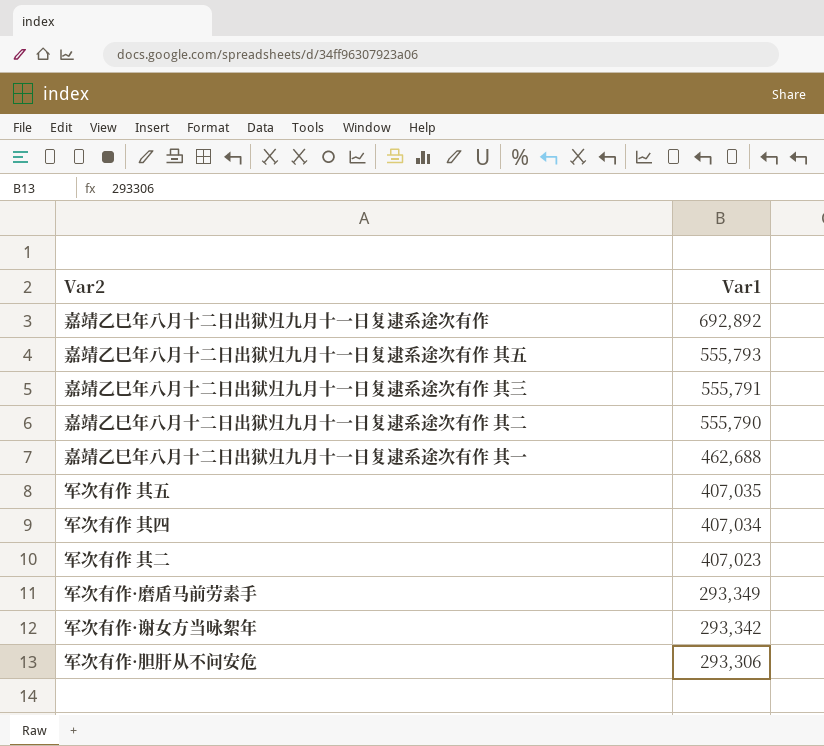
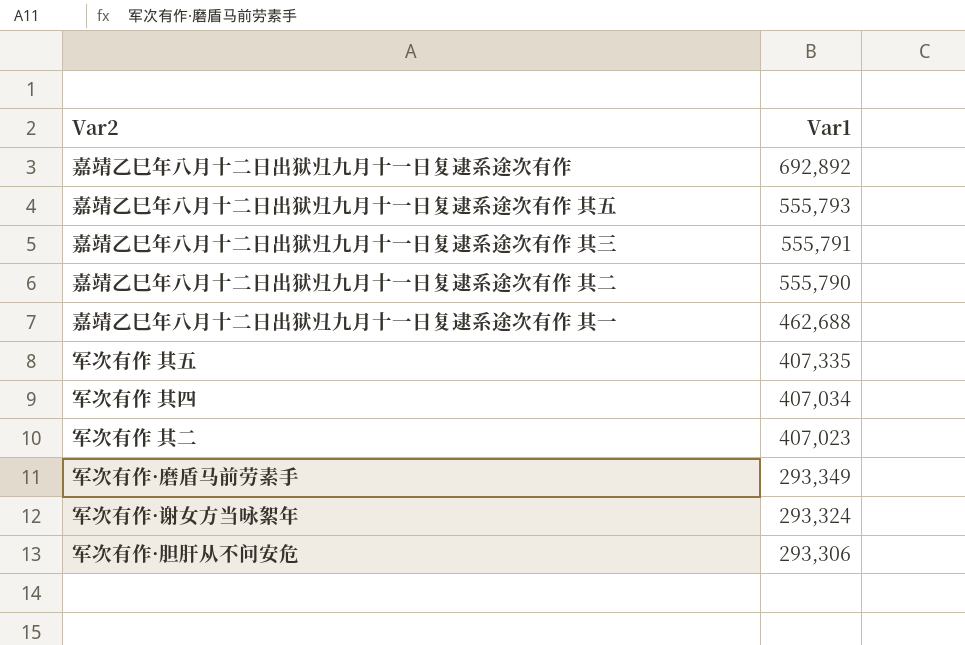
军次有作 其五 | Var1: 407,035 -> 407,335
军次有作·谢女方当咏絮年 | Var1: 293,342 -> 293,324

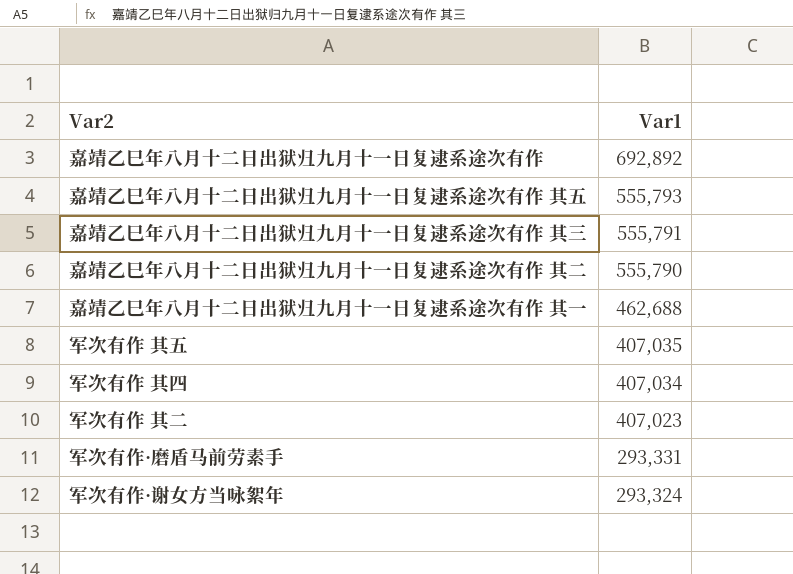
row 军次有作·胆肝从不问安危: 293,306 -> none
军次有作 其五 | Var1: 407,335 -> 407,035
军次有作·磨盾马前劳素手 | Var1: 293,349 -> 293,331

